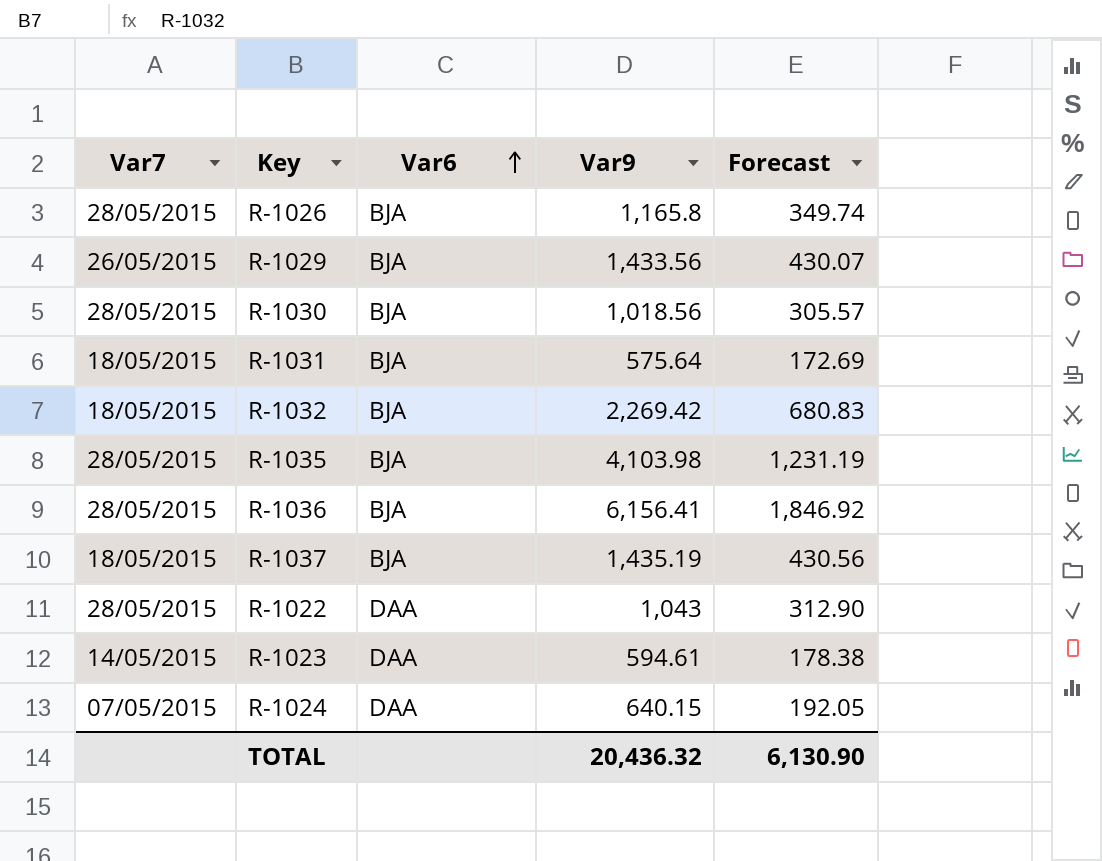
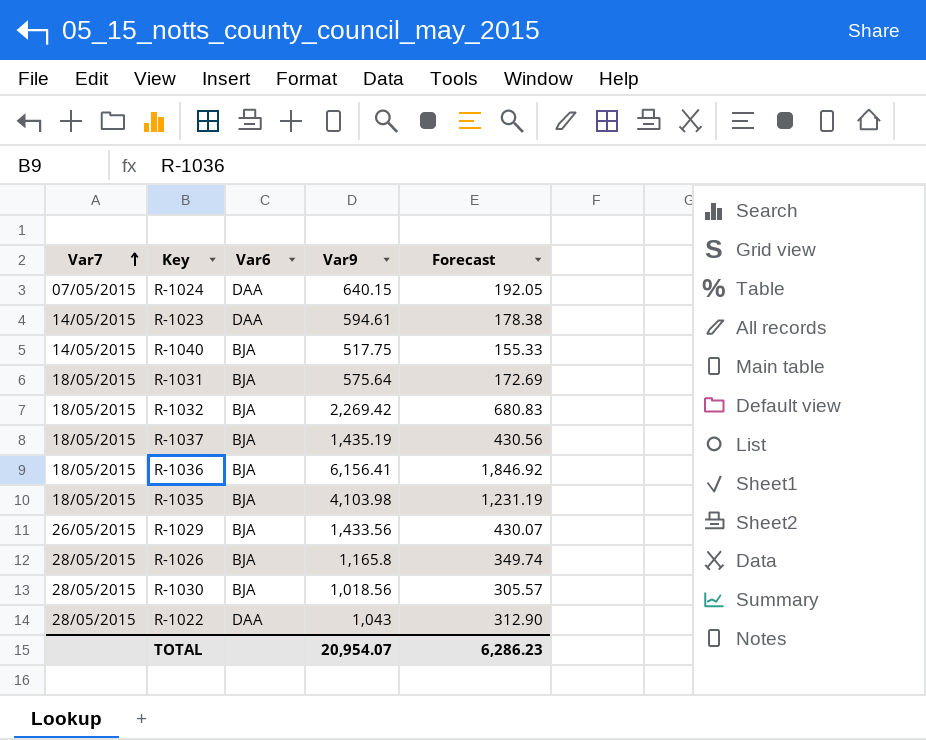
row order: Var6 ascending -> Var7 ascending
row R-1040: none -> 14/05/2015 | BJA | 517.75 | 155.33
R-1036 | Var7: 28/05/2015 -> 18/05/2015
R-1035 | Var7: 28/05/2015 -> 18/05/2015
TOTAL | Var9: 20,436.32 -> 20,954.07
TOTAL | Forecast: 6,130.90 -> 6,286.23

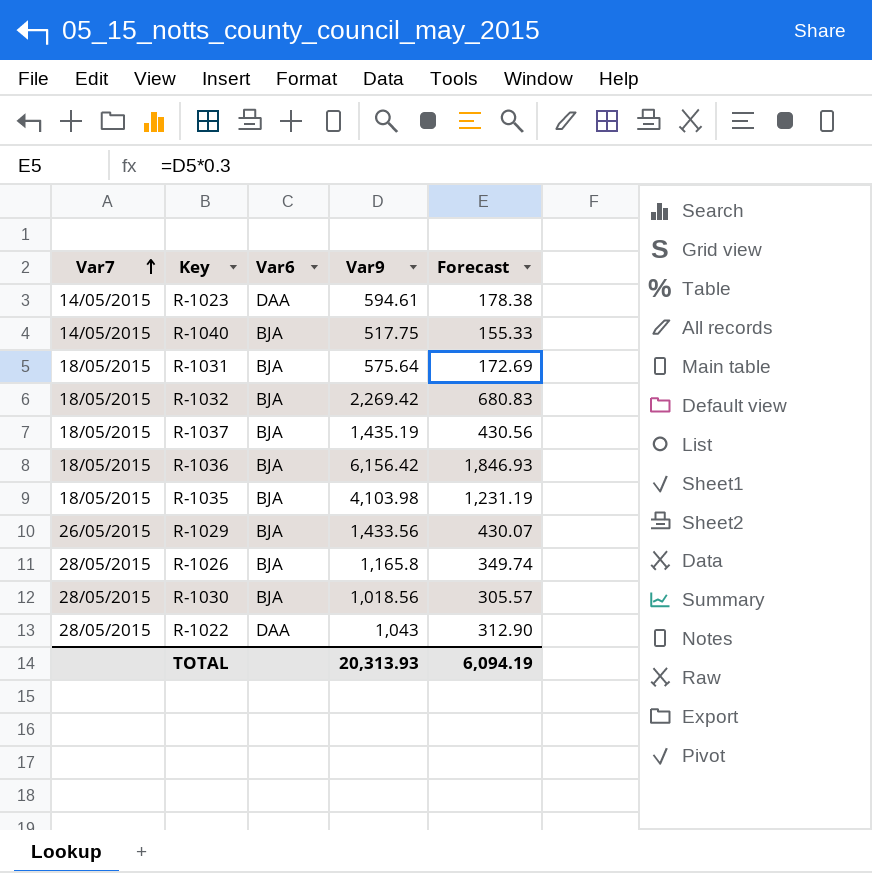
row R-1024: 07/05/2015 | DAA | 640.15 | 192.05 -> none
R-1036 | Var9: 6,156.41 -> 6,156.42
R-1036 | Forecast: 1,846.92 -> 1,846.93
TOTAL | Var9: 20,954.07 -> 20,313.93
TOTAL | Forecast: 6,286.23 -> 6,094.19

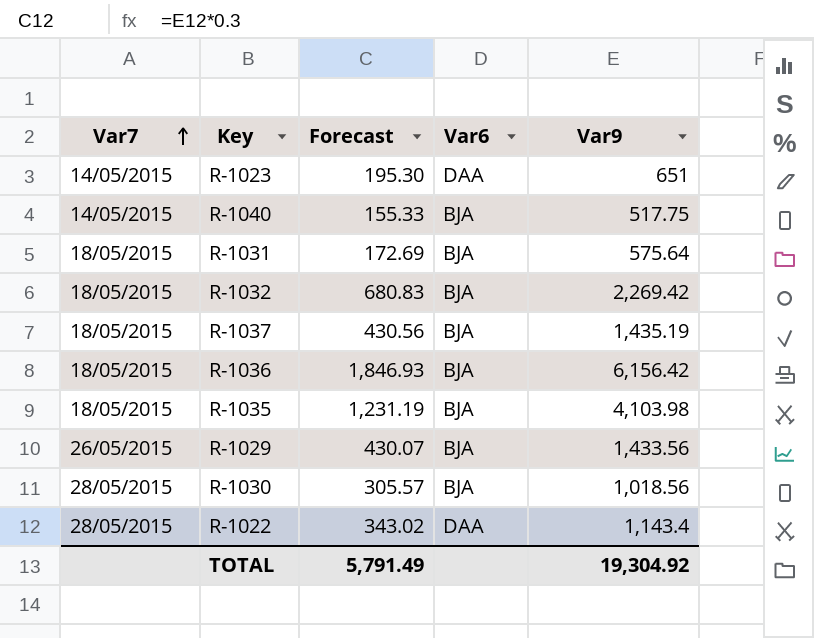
column Forecast | position: 5 -> 3
row R-1026: 28/05/2015 | BJA | 1,165.8 | 349.74 -> none
R-1023 | Forecast: 178.38 -> 195.30
R-1023 | Var9: 594.61 -> 651
R-1022 | Forecast: 312.90 -> 343.02
R-1022 | Var9: 1,043 -> 1,143.4
TOTAL | Forecast: 6,094.19 -> 5,791.49
TOTAL | Var9: 20,313.93 -> 19,304.92

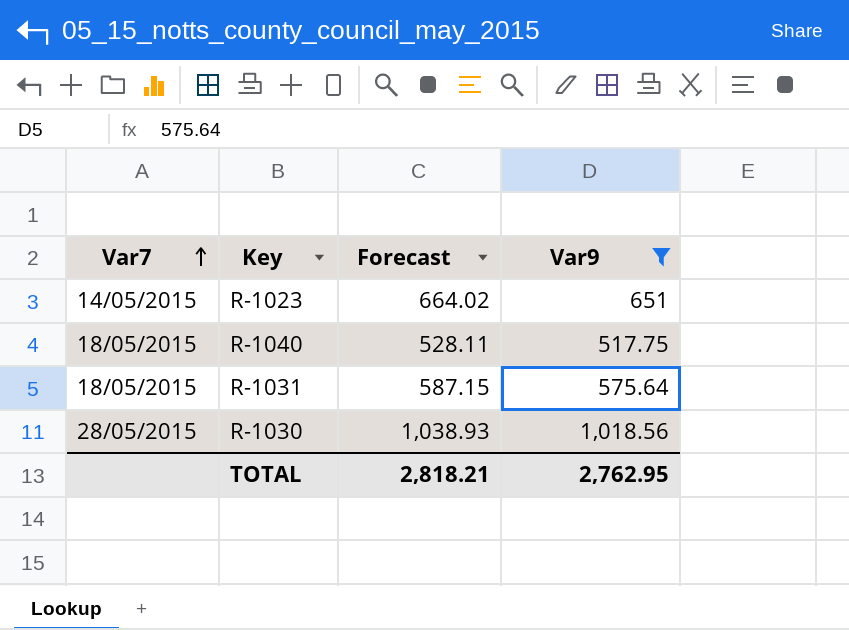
filter: none -> Var9 <= 1,018.56
column Var6 | position: 4 -> none
column Forecast | formula: [Var9] * 0.3 -> [Var9] * 1.02
R-1040 | Var7: 14/05/2015 -> 18/05/2015
TOTAL | Forecast: 5,791.49 -> 2,818.21
TOTAL | Var9: 19,304.92 -> 2,762.95

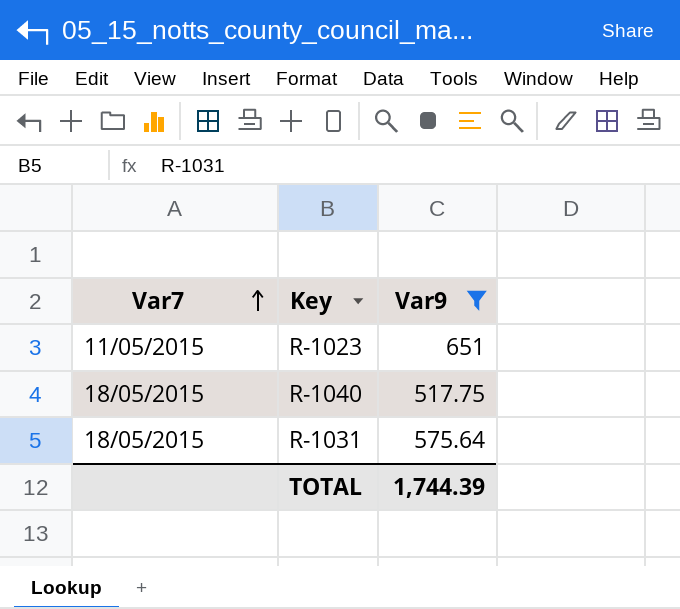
column Forecast | formula: [Var9] * 1.02 -> none
row R-1030: 28/05/2015 | 1,038.93 | 1,018.56 -> none
R-1023 | Var7: 14/05/2015 -> 11/05/2015
TOTAL | Var9: 2,762.95 -> 1,744.39

